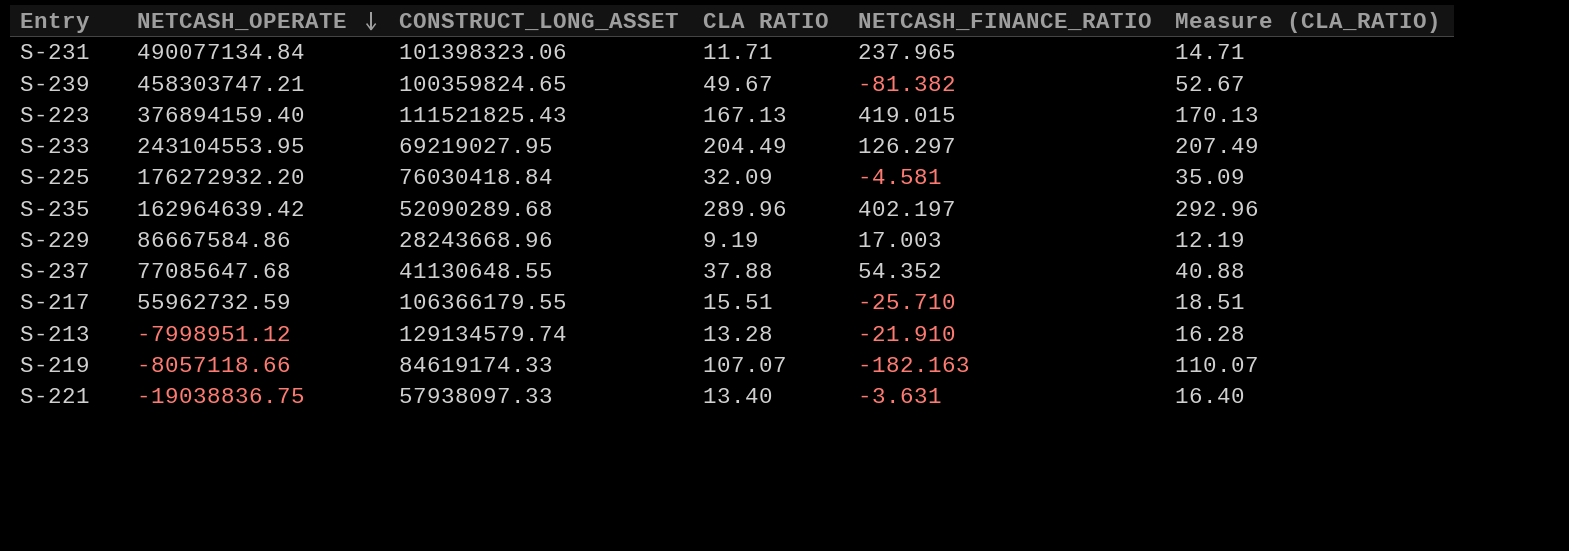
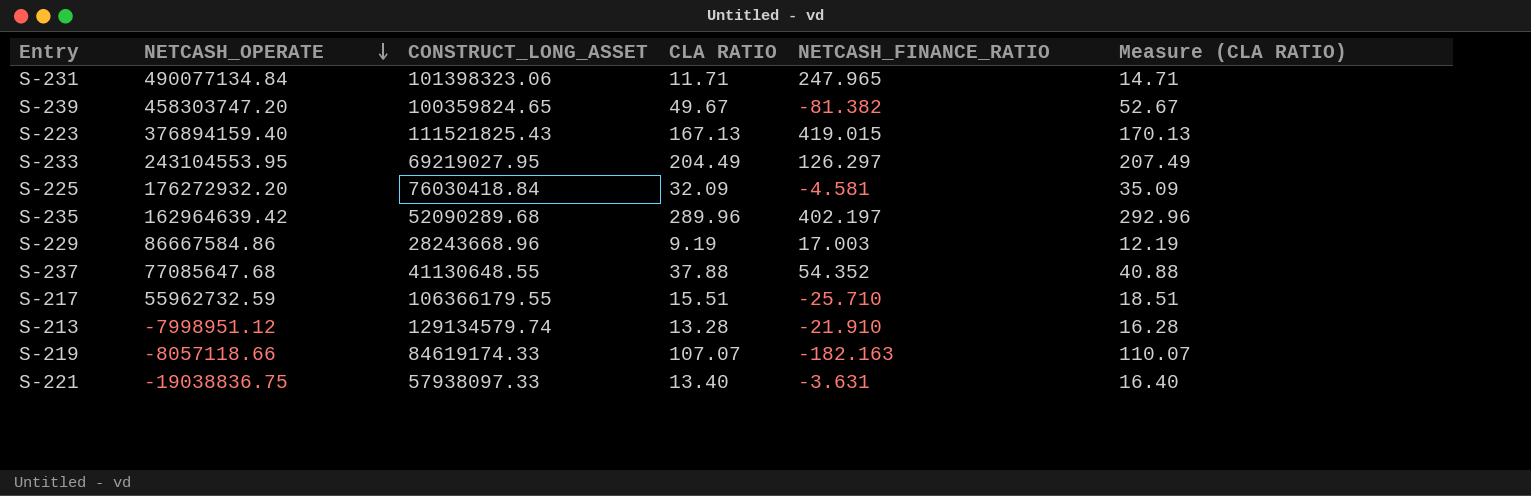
column name: Measure (CLA_RATIO) -> Measure (CLA RATIO)
S-231 | NETCASH_FINANCE_RATIO: 237.965 -> 247.965
S-239 | NETCASH_OPERATE: 458303747.21 -> 458303747.20

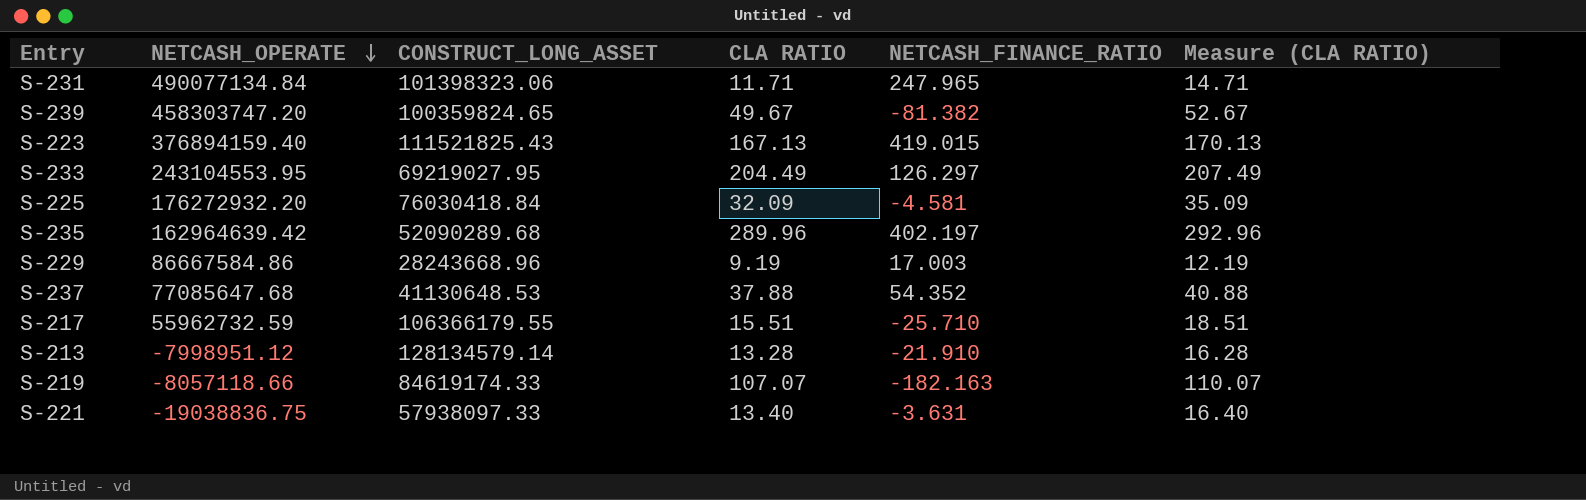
S-237 | CONSTRUCT_LONG_ASSET: 41130648.55 -> 41130648.53
S-213 | CONSTRUCT_LONG_ASSET: 129134579.74 -> 128134579.14

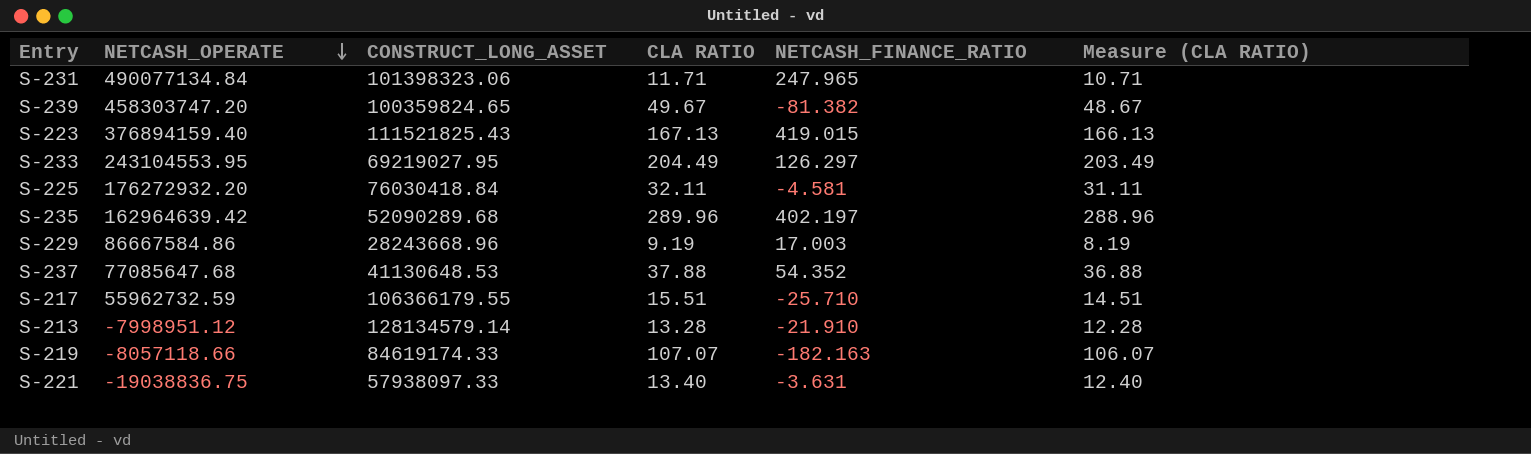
column Measure (CLA RATIO) | formula: [CLA RATIO] + 3 -> [CLA RATIO] - 1
S-225 | CLA RATIO: 32.09 -> 32.11

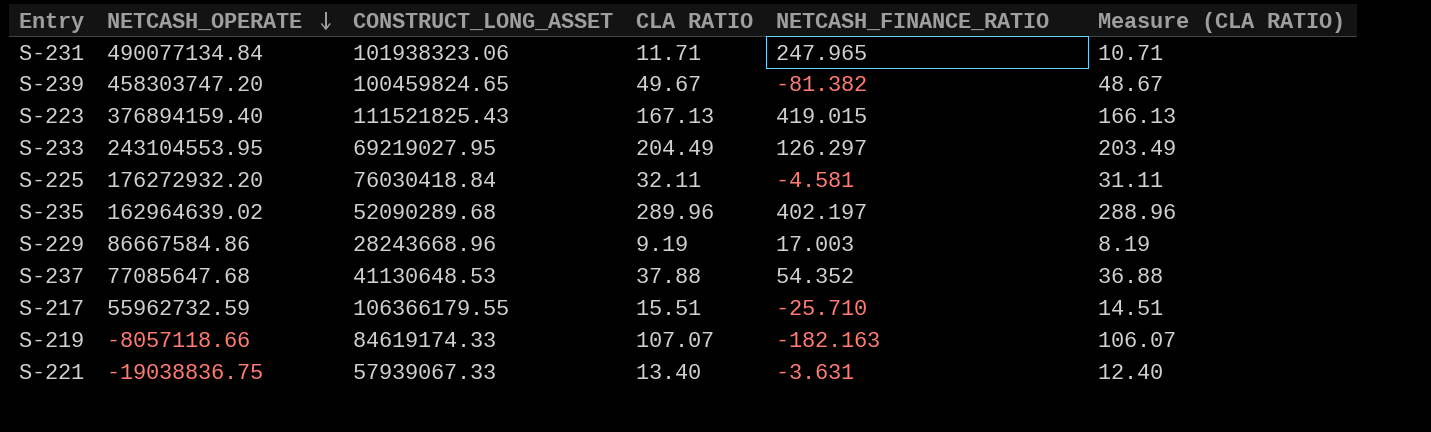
row S-213: -7998951.12 | 128134579.14 | 13.28 | -21.910 | 12.28 -> none
S-231 | CONSTRUCT_LONG_ASSET: 101398323.06 -> 101938323.06
S-239 | CONSTRUCT_LONG_ASSET: 100359824.65 -> 100459824.65
S-235 | NETCASH_OPERATE: 162964639.42 -> 162964639.02
S-221 | CONSTRUCT_LONG_ASSET: 57938097.33 -> 57939067.33

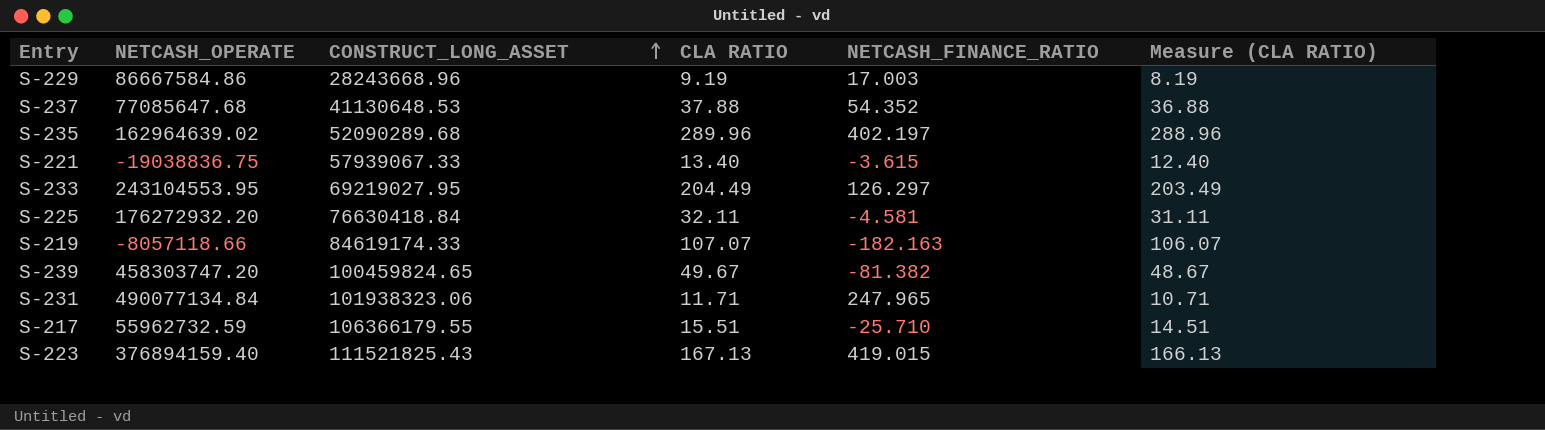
row order: NETCASH_OPERATE descending -> CONSTRUCT_LONG_ASSET ascending
S-221 | NETCASH_FINANCE_RATIO: -3.631 -> -3.615
S-225 | CONSTRUCT_LONG_ASSET: 76030418.84 -> 76630418.84

